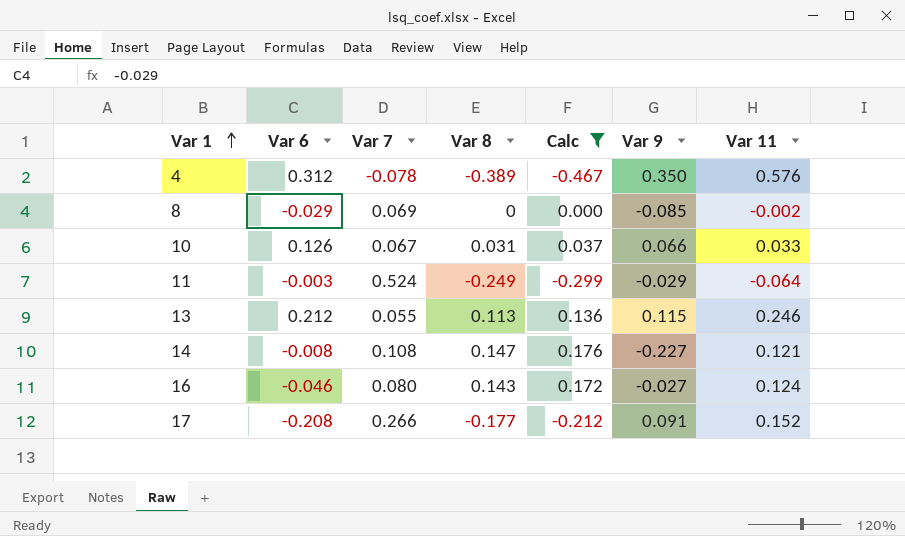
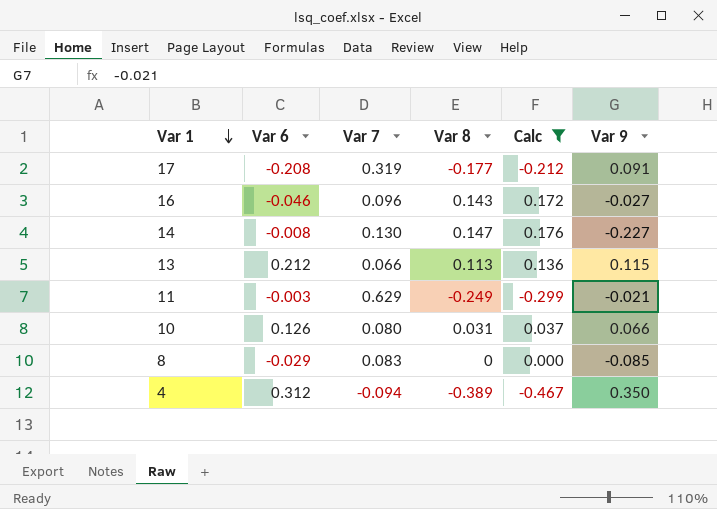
row order: Var 1 ascending -> Var 1 descending
column Var 11 | position: 7 -> none
17 | Var 7: 0.266 -> 0.319
16 | Var 7: 0.080 -> 0.096
14 | Var 7: 0.108 -> 0.130
13 | Var 7: 0.055 -> 0.066
11 | Var 7: 0.524 -> 0.629
11 | Var 9: -0.029 -> -0.021
10 | Var 7: 0.067 -> 0.080
8 | Var 7: 0.069 -> 0.083
4 | Var 7: -0.078 -> -0.094

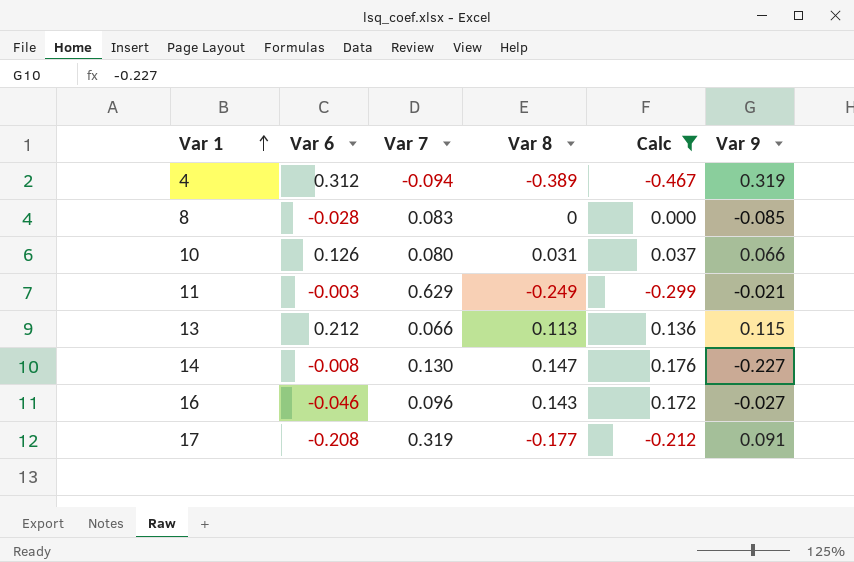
row order: Var 1 descending -> Var 1 ascending
4 | Var 9: 0.350 -> 0.319
8 | Var 6: -0.029 -> -0.028

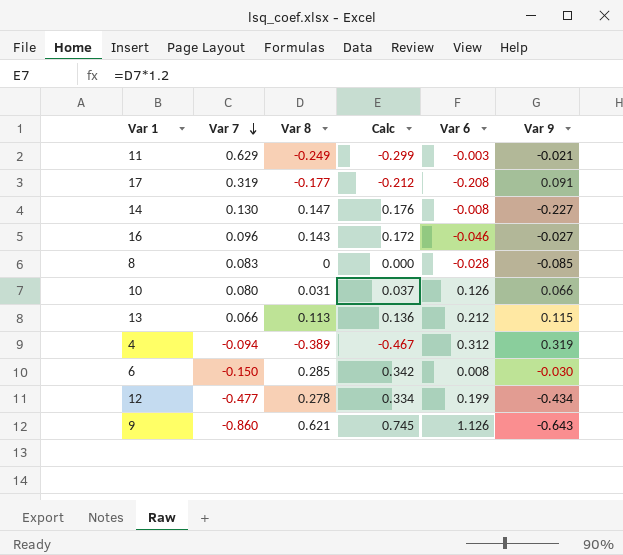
filter: Calc <= 0.176 -> none
row order: Var 1 ascending -> Var 7 descending
column Var 6 | position: 2 -> 5

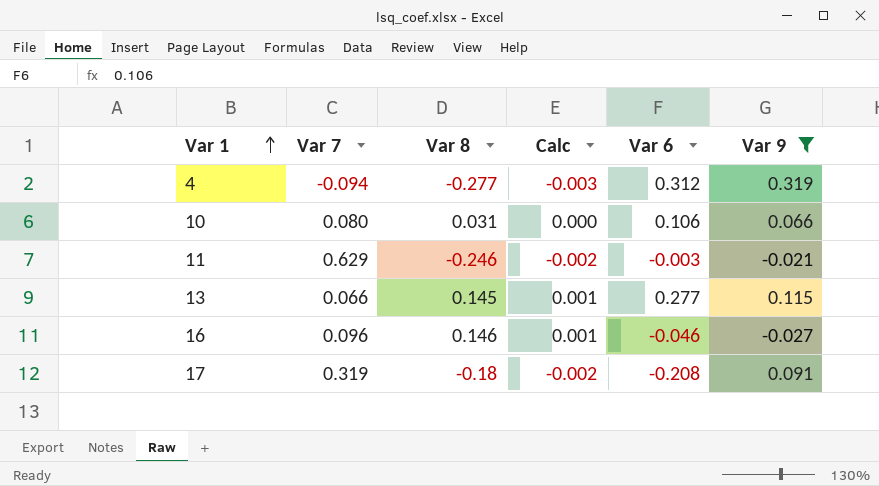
filter: none -> Var 9 >= -0.027
row order: Var 7 descending -> Var 1 ascending
column Calc | formula: [Var 8] * 1.2 -> [Var 8] * 0.01
4 | Var 8: -0.389 -> -0.277
10 | Var 6: 0.126 -> 0.106
11 | Var 8: -0.249 -> -0.246
13 | Var 8: 0.113 -> 0.145
13 | Var 6: 0.212 -> 0.277
16 | Var 8: 0.143 -> 0.146
17 | Var 8: -0.177 -> -0.18

